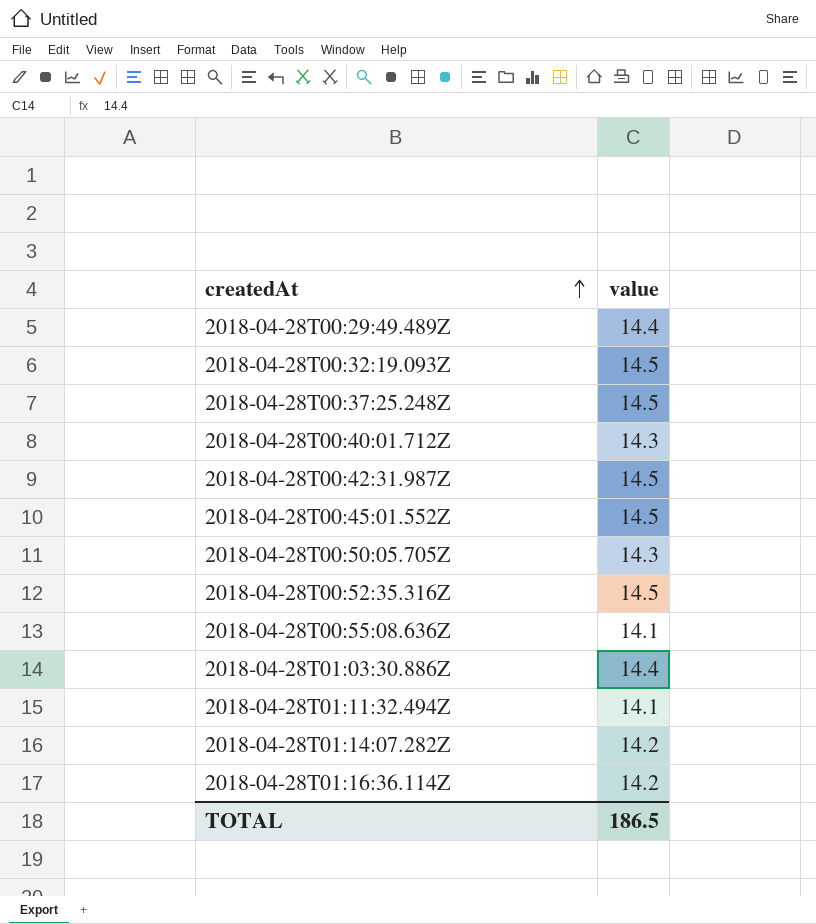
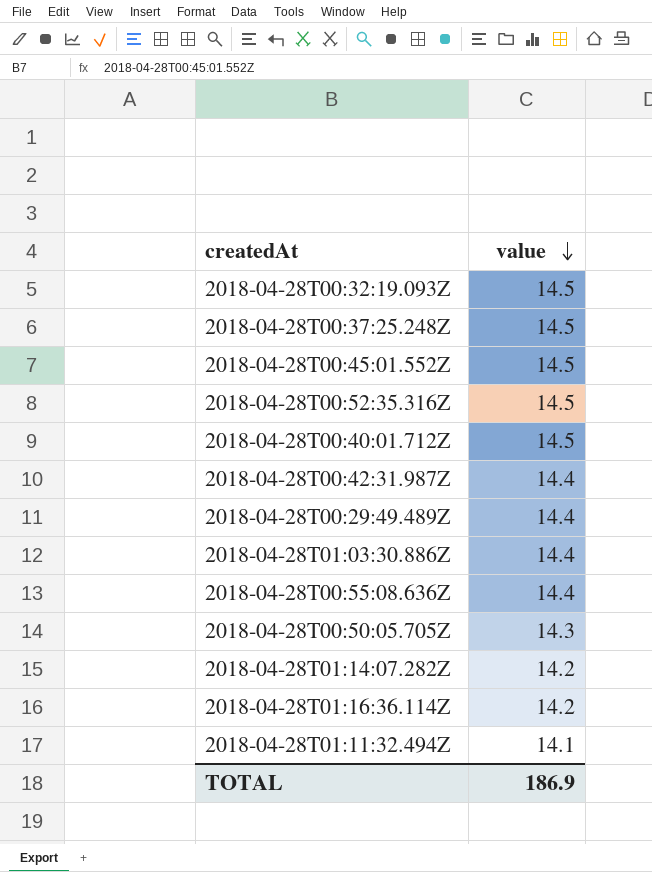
row order: createdAt ascending -> value descending
2018-04-28T00:40:01.712Z | value: 14.3 -> 14.5
2018-04-28T00:42:31.987Z | value: 14.5 -> 14.4
2018-04-28T00:55:08.636Z | value: 14.1 -> 14.4
TOTAL | value: 186.5 -> 186.9

